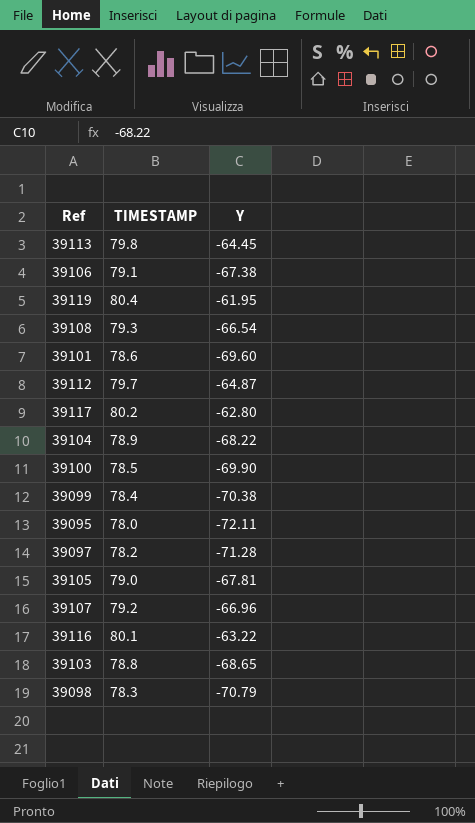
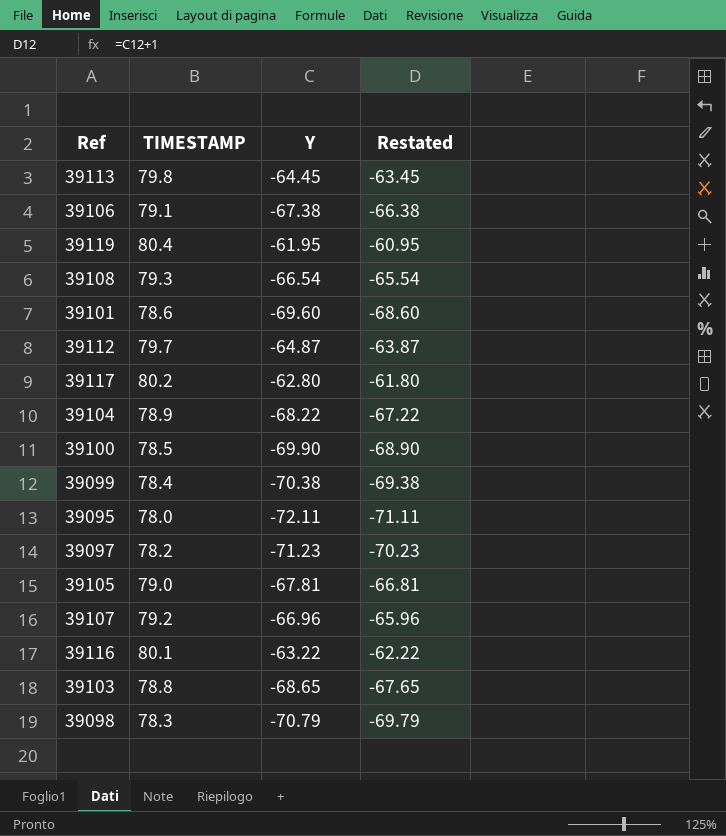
column Restated | formula: none -> [Y] + 1
39097 | Y: -71.28 -> -71.23

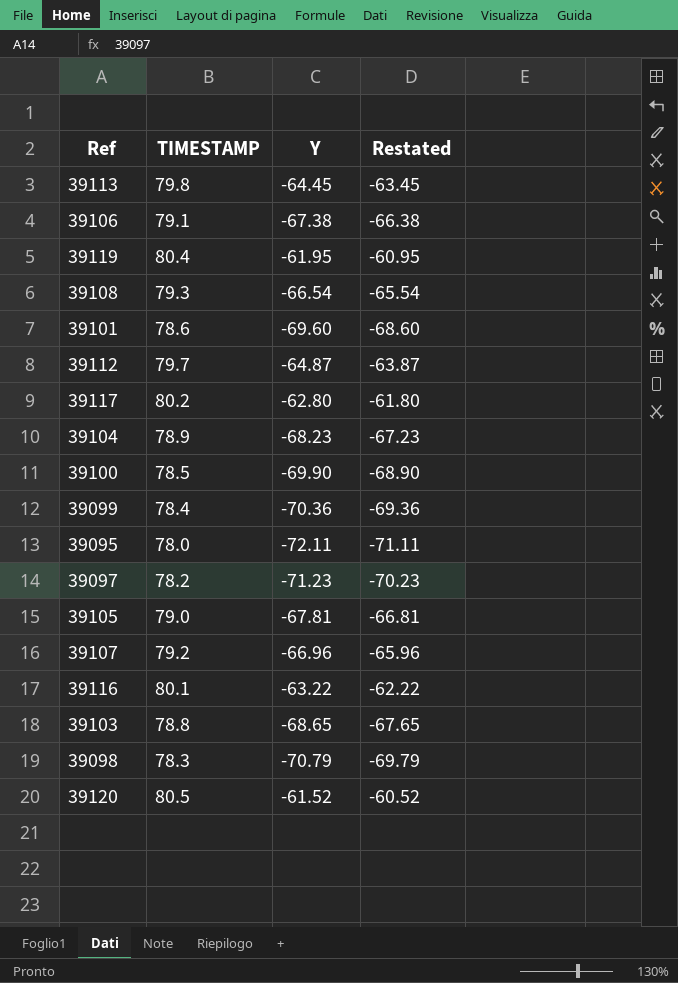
39104 | Y: -68.22 -> -68.23
39104 | Restated: -67.22 -> -67.23
39099 | Y: -70.38 -> -70.36
39099 | Restated: -69.38 -> -69.36
row 39120: none -> 80.5 | -61.52 | -60.52

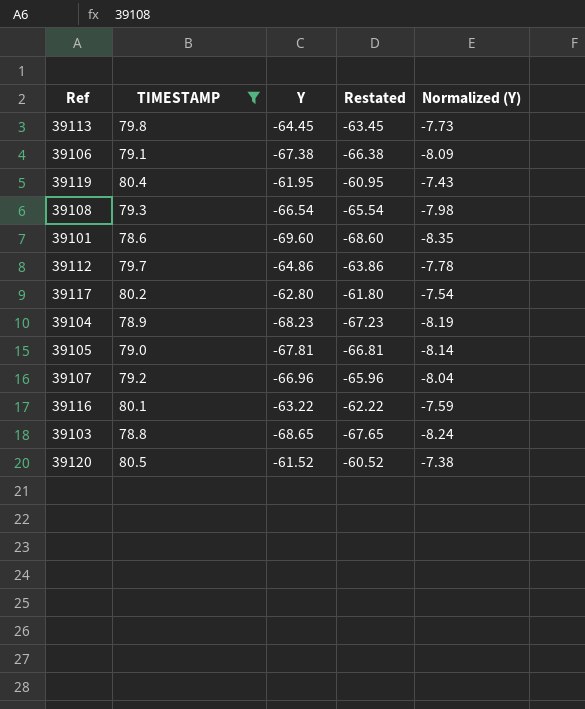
filter: none -> TIMESTAMP >= 78.6
column Normalized (Y) | formula: none -> [Y] * 0.12
39112 | Y: -64.87 -> -64.86
39112 | Restated: -63.87 -> -63.86

